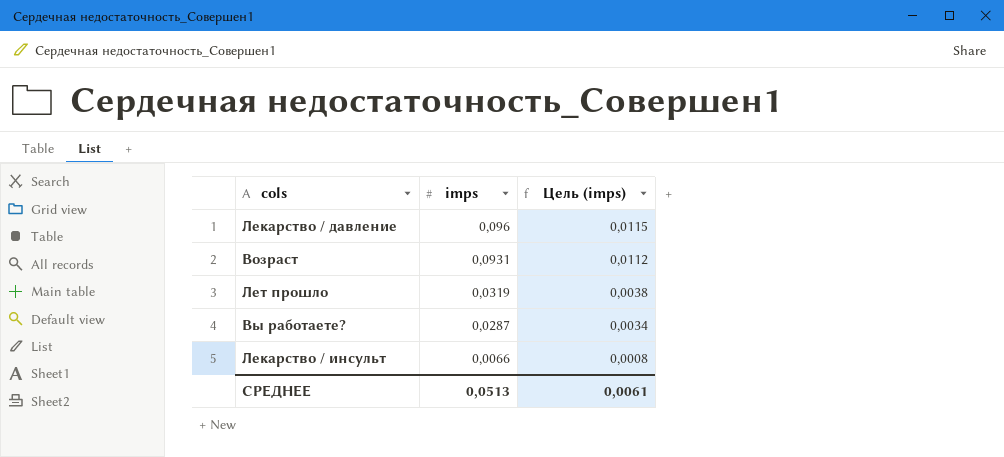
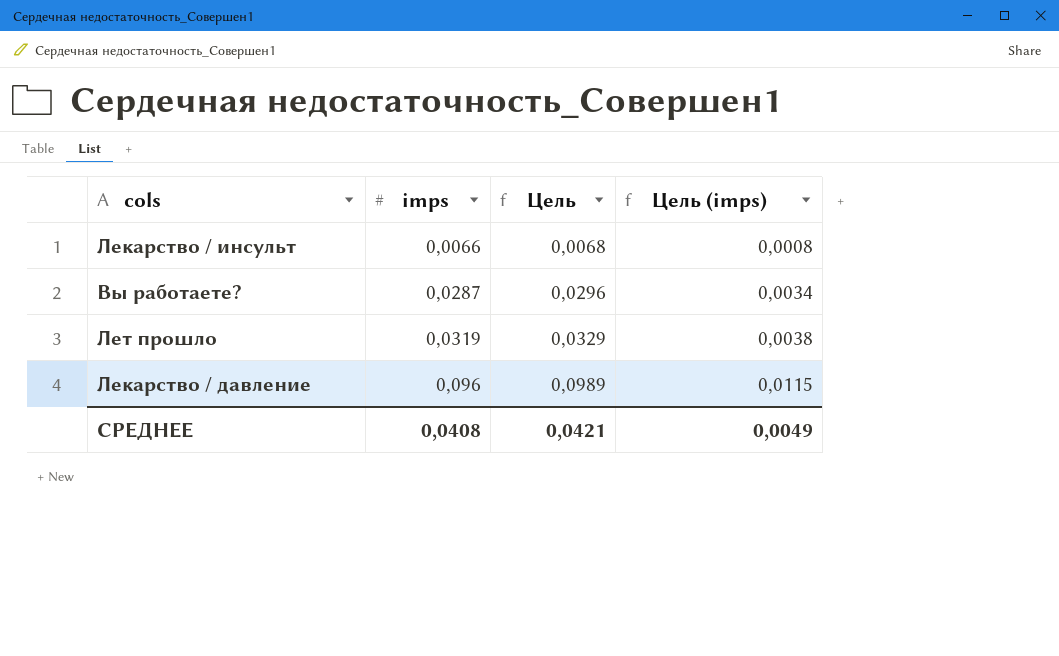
row order: imps descending -> imps ascending
column Цель | formula: none -> [imps] * 1,03
row Возраст: 0,0931 | 0,0112 -> none
СРЕДНЕЕ | imps: 0,0513 -> 0,0408
СРЕДНЕЕ | Цель (imps): 0,0061 -> 0,0049

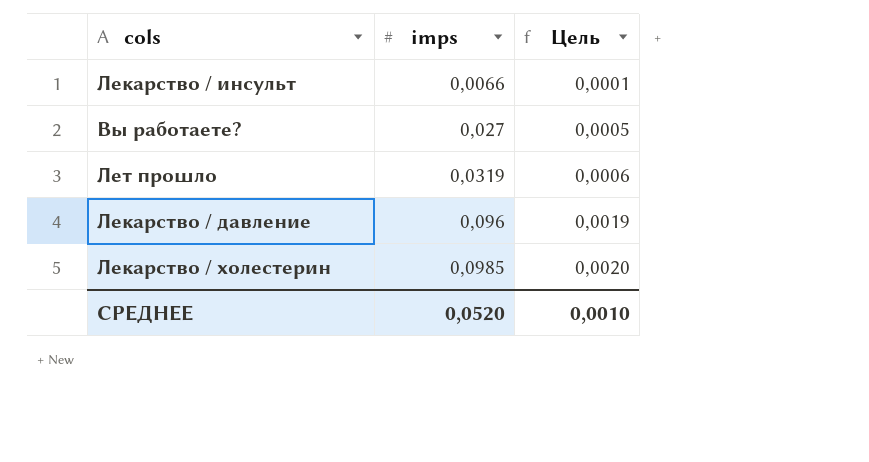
column Цель (imps) | formula: [imps] * 0,12 -> none
column Цель | formula: [imps] * 1,03 -> [imps] * 0,02
Вы работаете? | imps: 0,0287 -> 0,027
row Лекарство / холестерин: none -> 0,0985 | 0,0020
СРЕДНЕЕ | imps: 0,0408 -> 0,0520
СРЕДНЕЕ | Цель: 0,0421 -> 0,0010

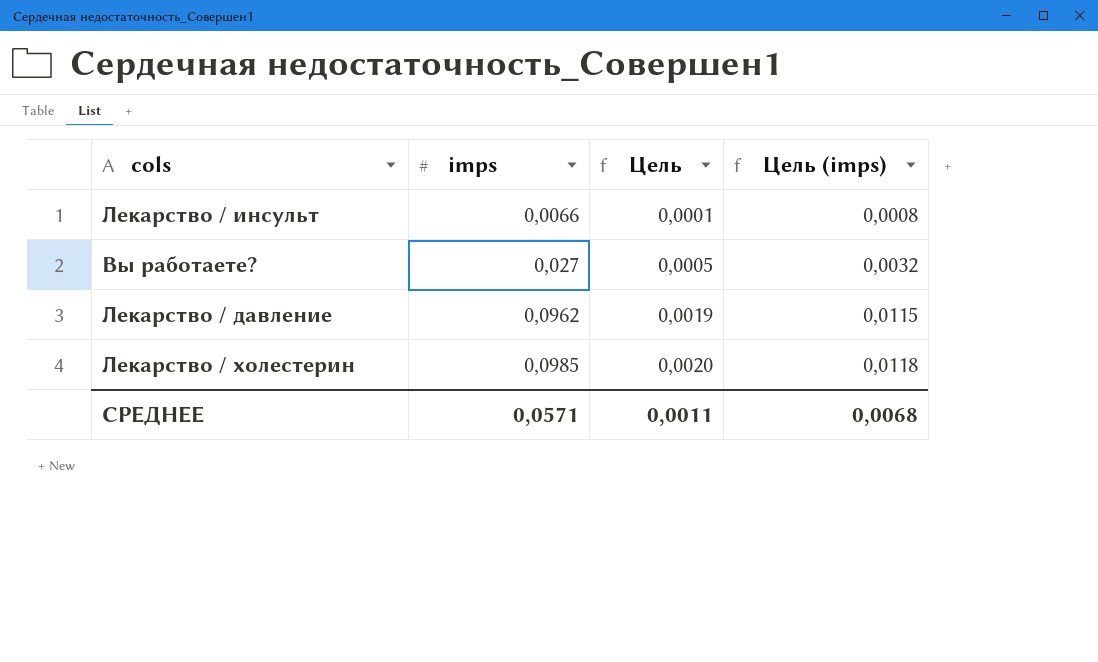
column Цель (imps) | formula: none -> [imps] * 0,12
row Лет прошло: 0,0319 | 0,0006 -> none
Лекарство / давление | imps: 0,096 -> 0,0962
СРЕДНЕЕ | imps: 0,0520 -> 0,0571
СРЕДНЕЕ | Цель: 0,0010 -> 0,0011

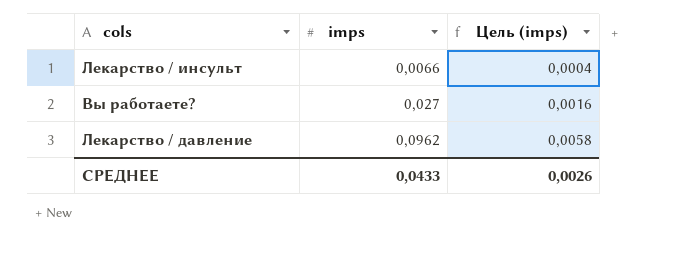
column Цель | formula: [imps] * 0,02 -> none
column Цель (imps) | formula: [imps] * 0,12 -> [imps] * 0,06
row Лекарство / холестерин: 0,0985 | 0,0020 | 0,0118 -> none
СРЕДНЕЕ | imps: 0,0571 -> 0,0433
СРЕДНЕЕ | Цель (imps): 0,0068 -> 0,0026

